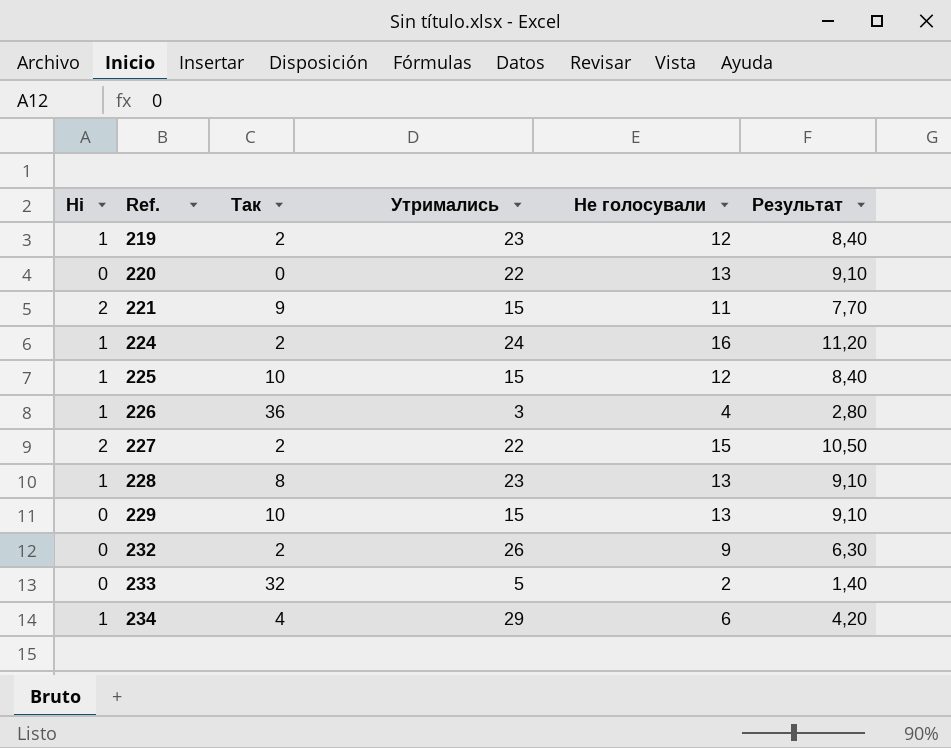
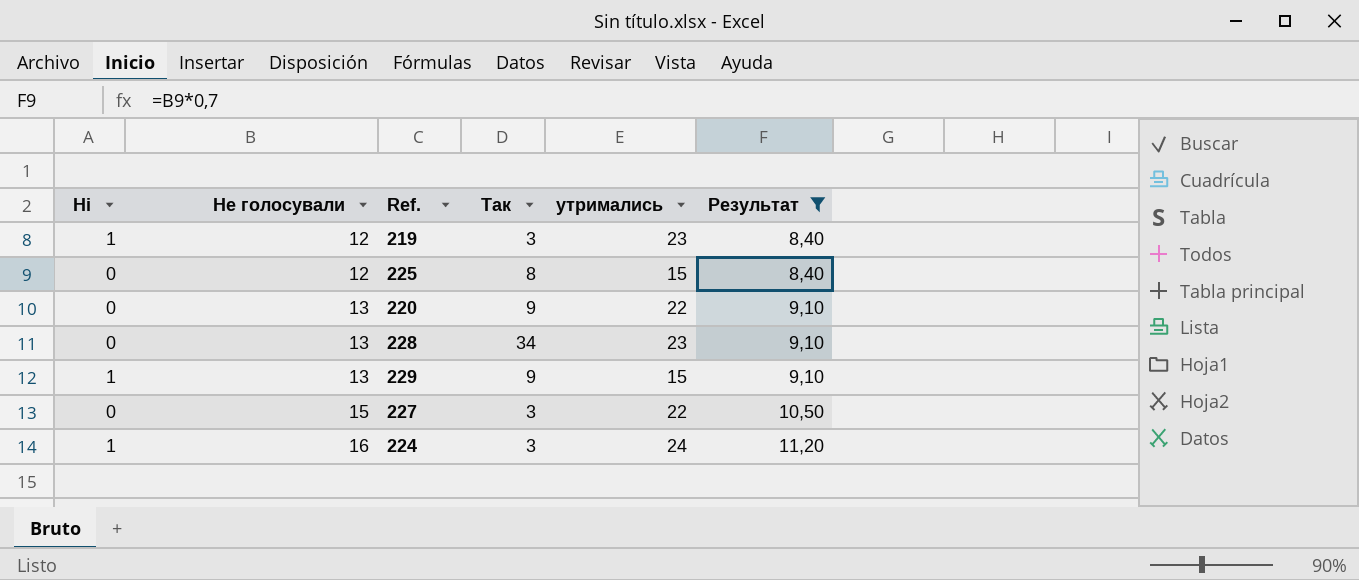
filter: none -> Результат >= 8,40
row order: Ref. ascending -> Не голосували ascending
column Не голосували | position: 5 -> 2
column name: Утримались -> утримались
219 | Так: 2 -> 3
225 | Ні: 1 -> 0
225 | Так: 10 -> 8
220 | Так: 0 -> 9
228 | Ні: 1 -> 0
228 | Так: 8 -> 34
229 | Ні: 0 -> 1
229 | Так: 10 -> 9
227 | Ні: 2 -> 0
227 | Так: 2 -> 3
224 | Так: 2 -> 3

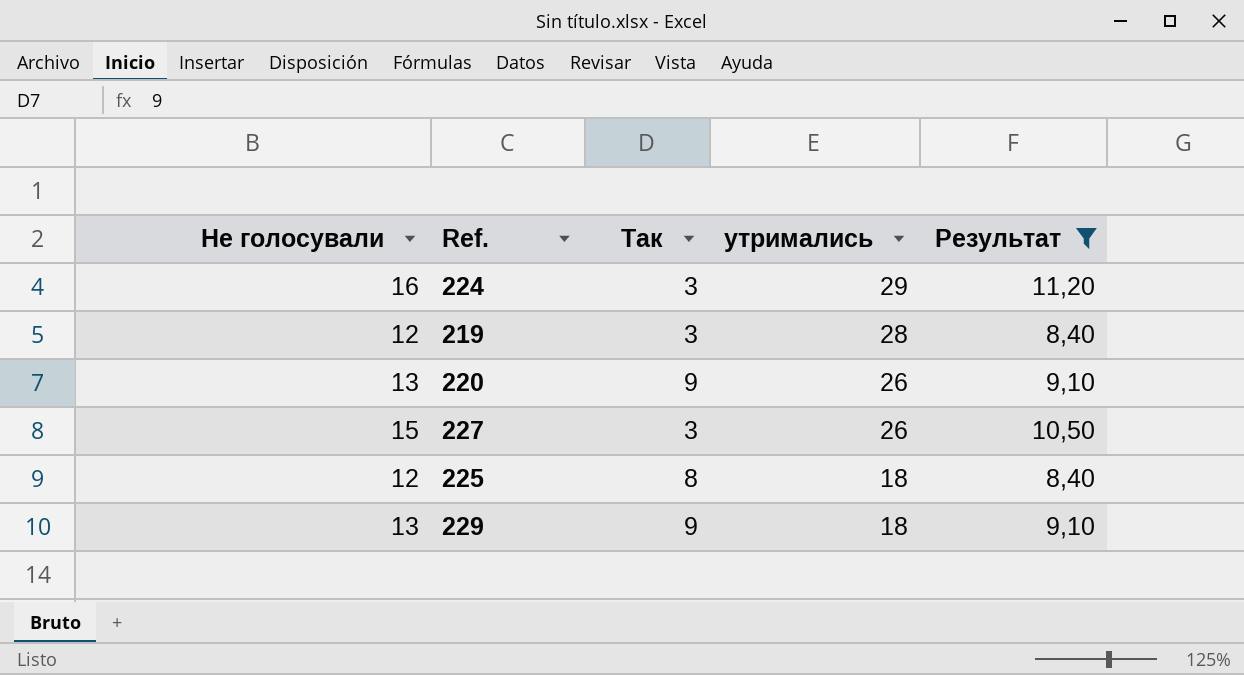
row order: Не голосували ascending -> утримались descending
column Ні | position: 1 -> none
row 228: 0 | 13 | 34 | 23 | 9,10 -> none
224 | утримались: 24 -> 29
219 | утримались: 23 -> 28
220 | утримались: 22 -> 26
227 | утримались: 22 -> 26
225 | утримались: 15 -> 18
229 | утримались: 15 -> 18

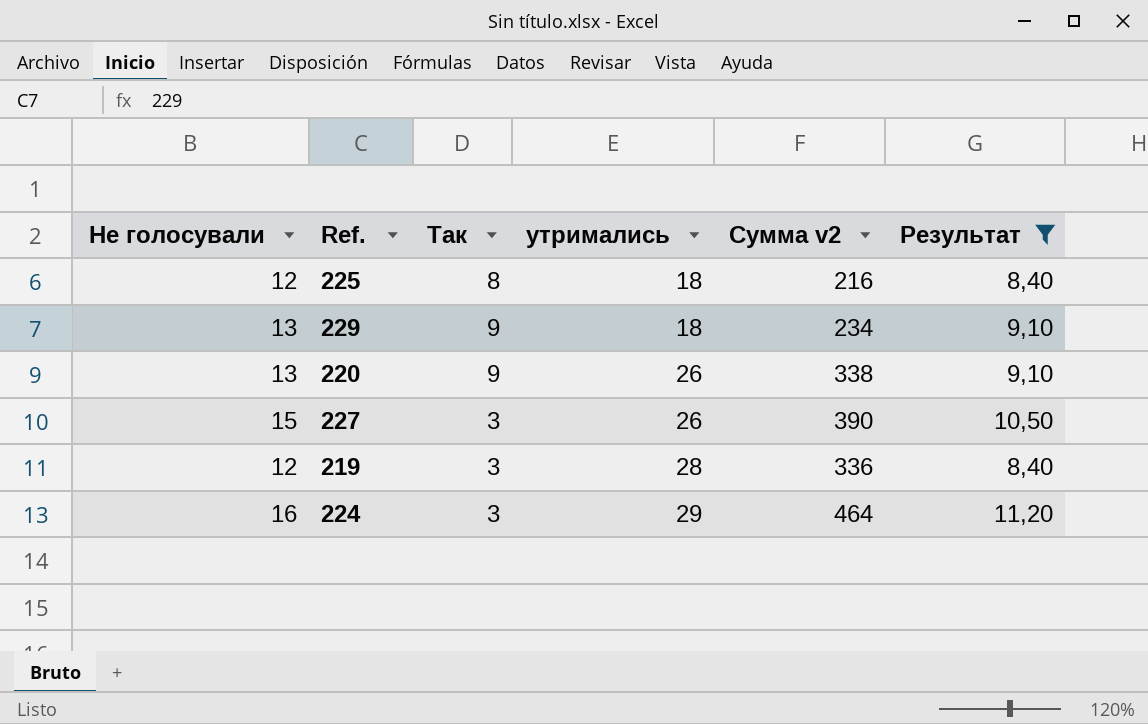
row order: утримались descending -> утримались ascending
column Сумма v2 | formula: none -> [Не голосували] * [утримались]

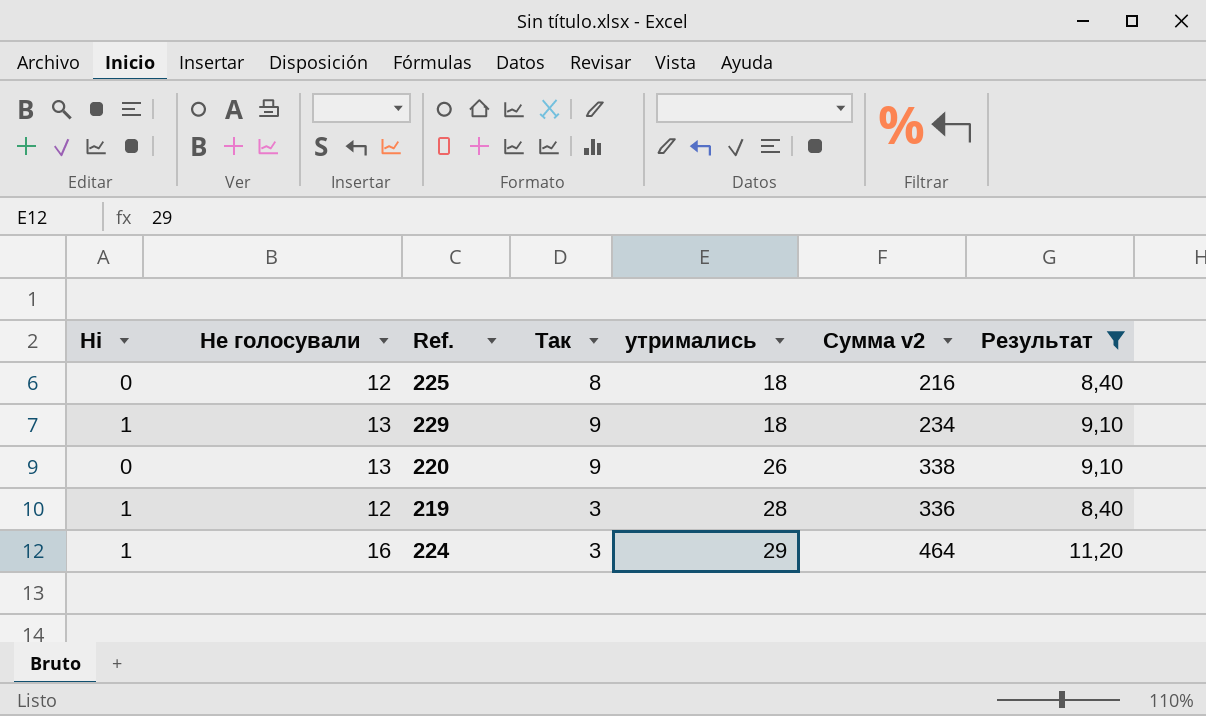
column Ні | position: none -> 1
row 227: 15 | 3 | 26 | 390 | 10,50 -> none

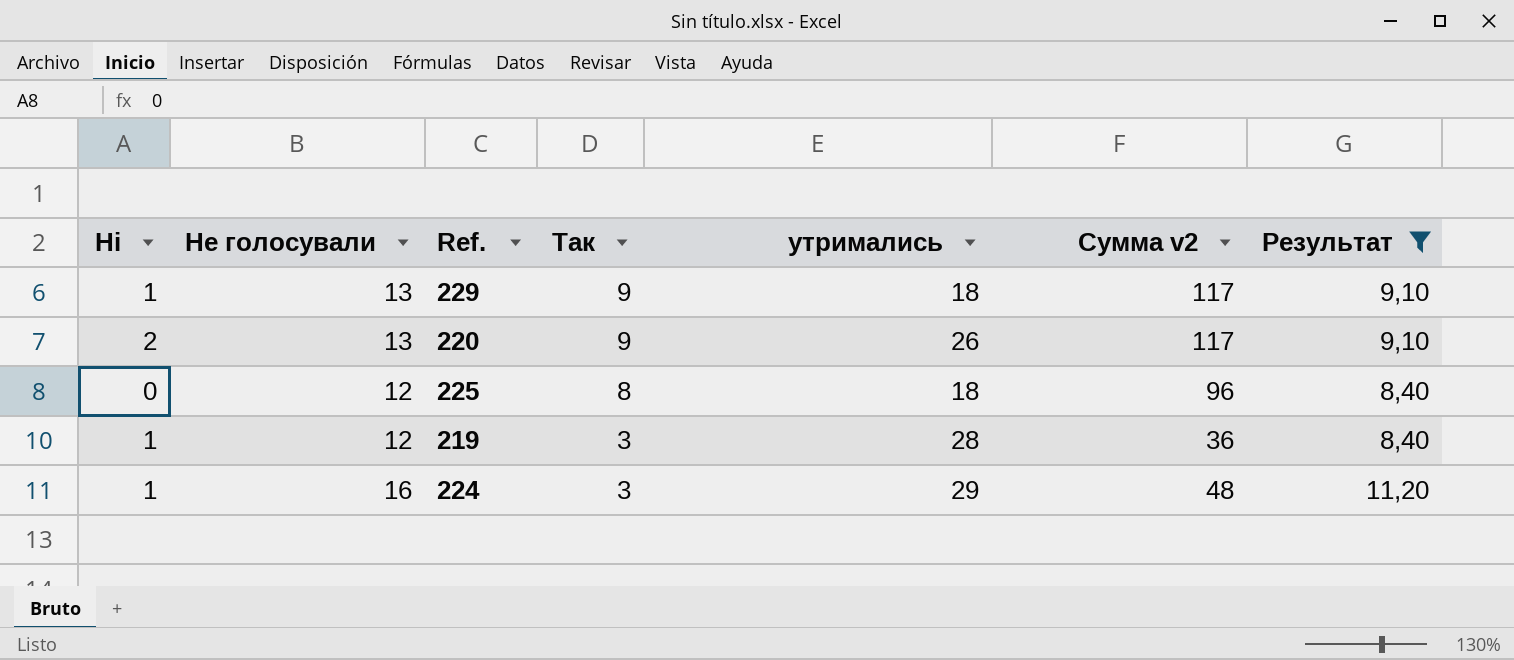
row order: утримались ascending -> Так descending
column Сумма v2 | formula: [Не голосували] * [утримались] -> [Не голосували] * [Так]
220 | Ні: 0 -> 2

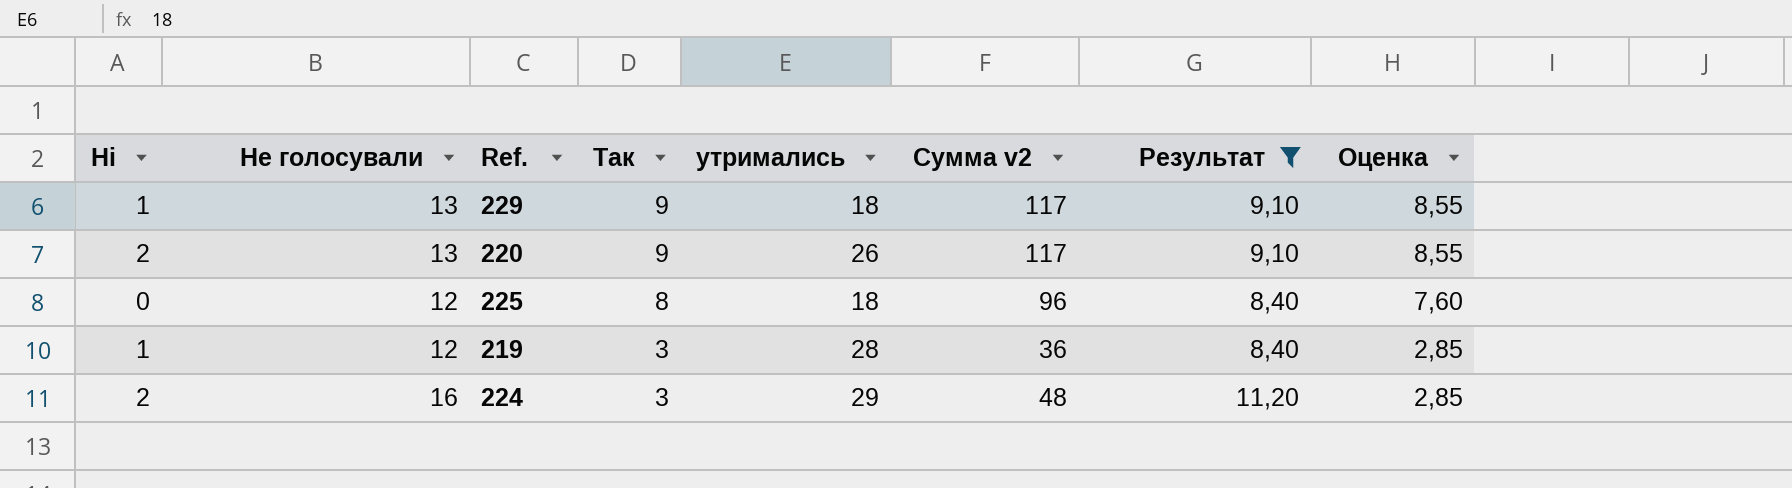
column Оценка | formula: none -> [Так] * 0,95
224 | Ні: 1 -> 2

